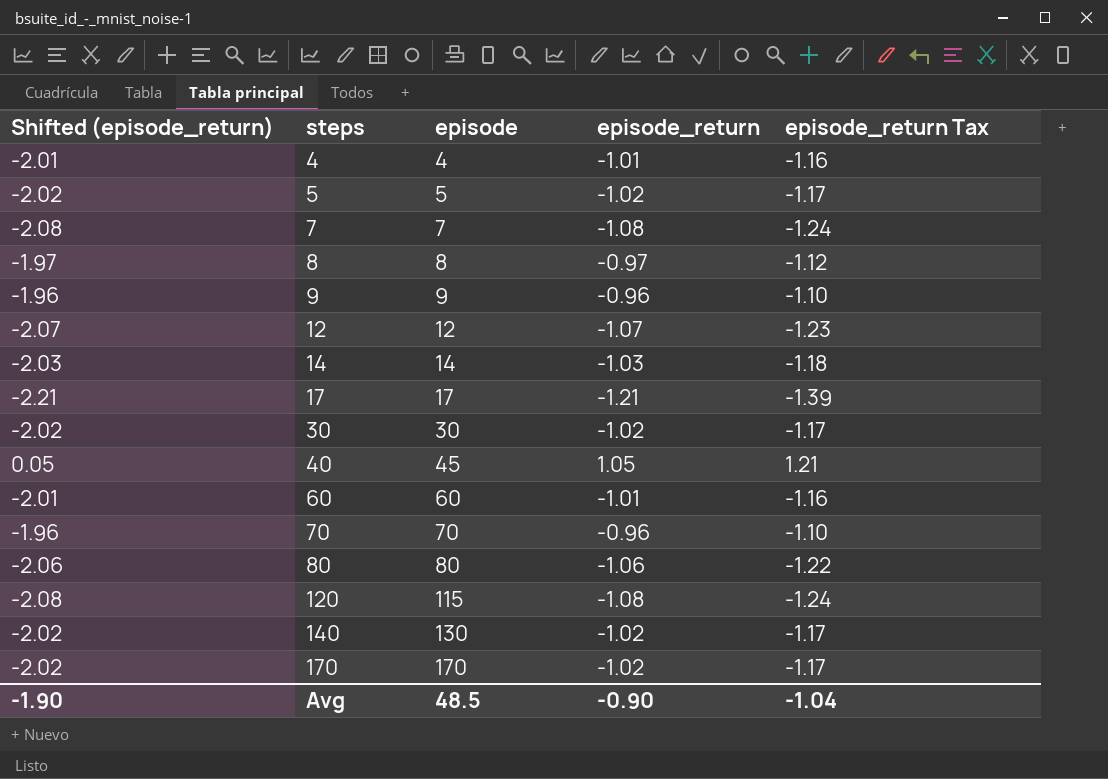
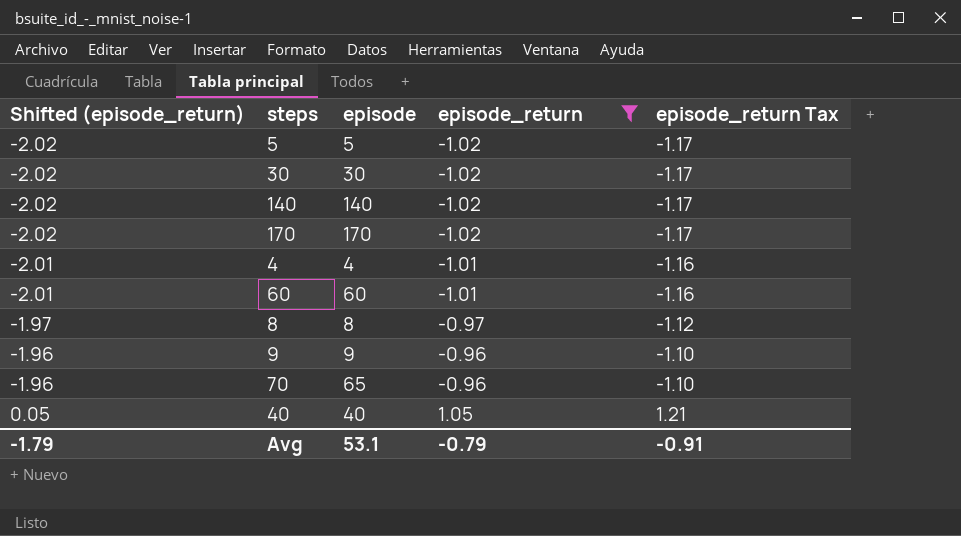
filter: none -> episode_return >= -1.02
row order: steps ascending -> Shifted (episode_return) ascending
140 | episode: 130 -> 140
70 | episode: 70 -> 65
40 | episode: 45 -> 40
Avg | Shifted (episode_return): -1.90 -> -1.79
Avg | episode: 48.5 -> 53.1
Avg | episode_return: -0.90 -> -0.79
Avg | episode_return Tax: -1.04 -> -0.91

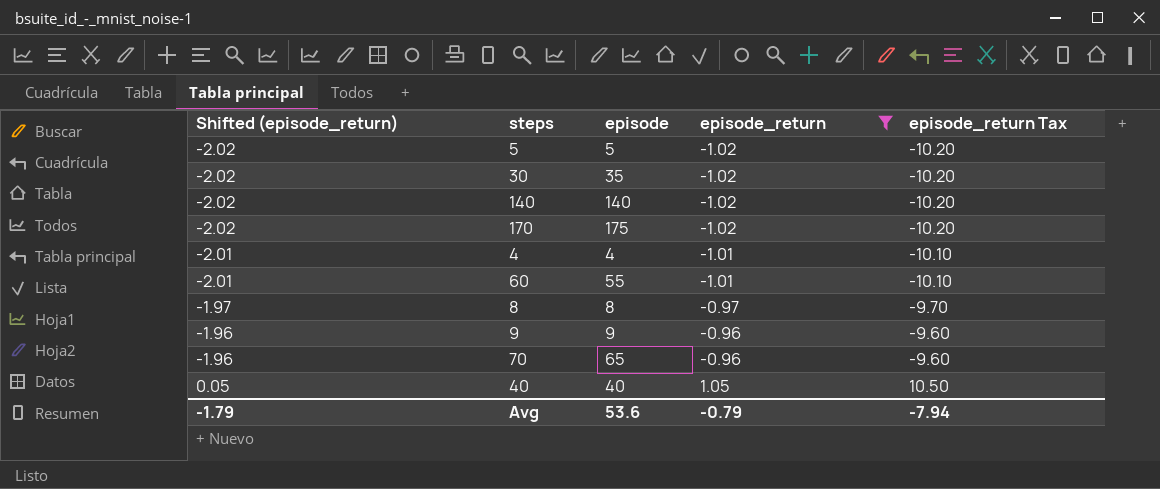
column episode_return Tax | formula: [episode_return] * 1.15 -> [episode_return] * 10
30 | episode: 30 -> 35
170 | episode: 170 -> 175
60 | episode: 60 -> 55
Avg | episode: 53.1 -> 53.6
Avg | episode_return Tax: -0.91 -> -7.94

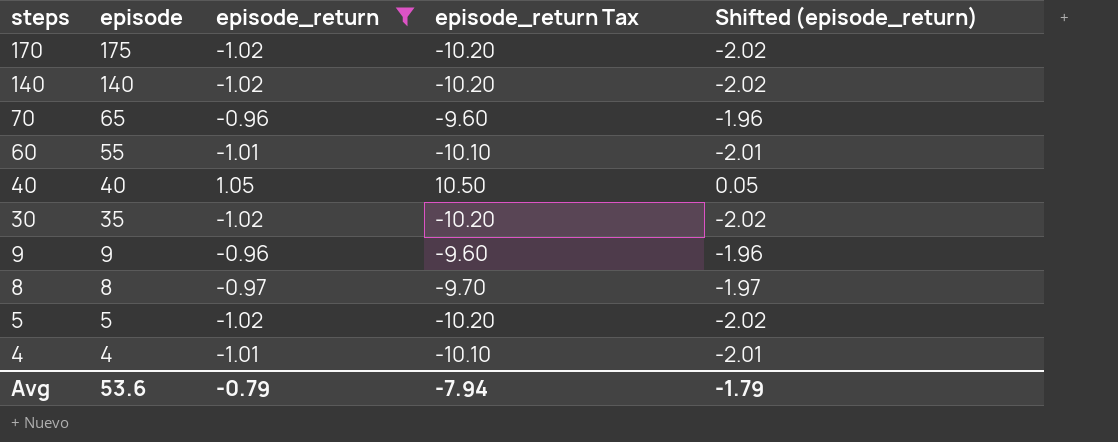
row order: Shifted (episode_return) ascending -> steps descending
column Shifted (episode_return) | position: 1 -> 5

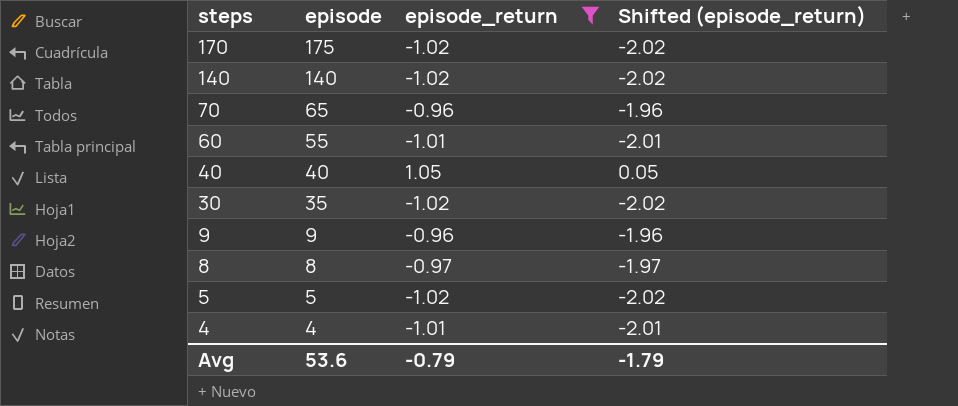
column episode_return Tax | formula: [episode_return] * 10 -> none

